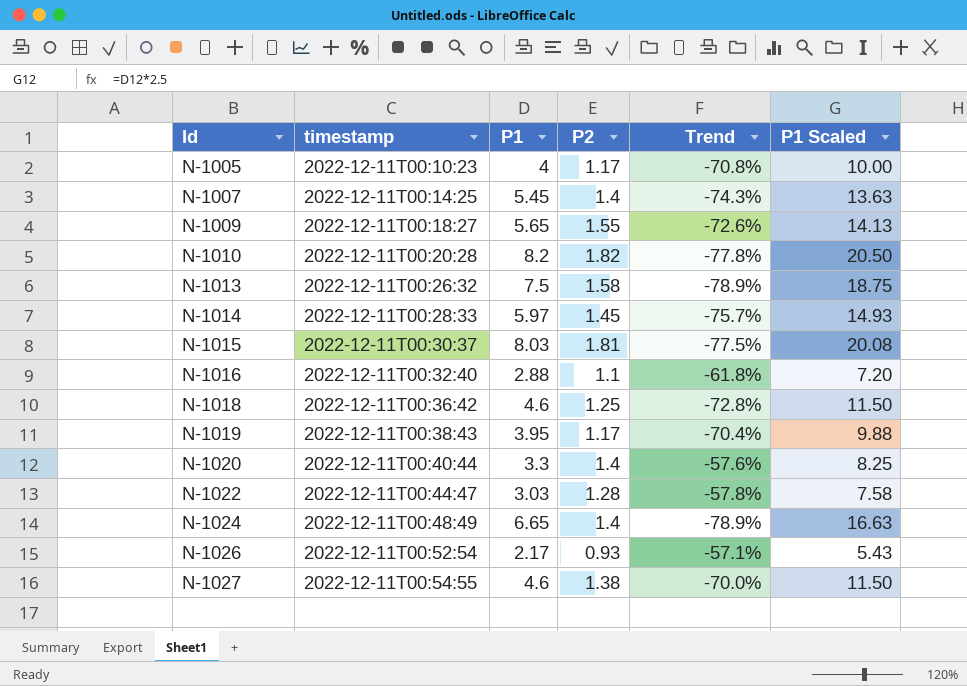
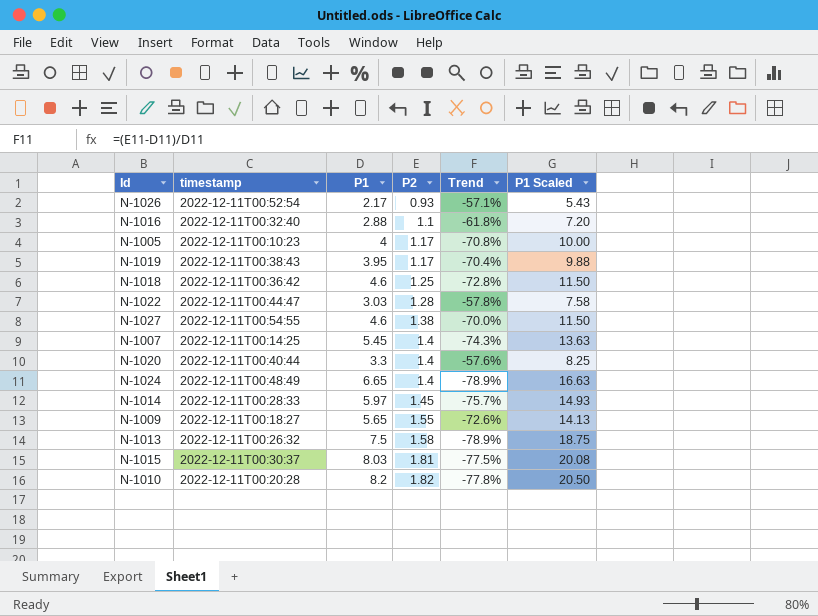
row order: Id ascending -> P2 ascending

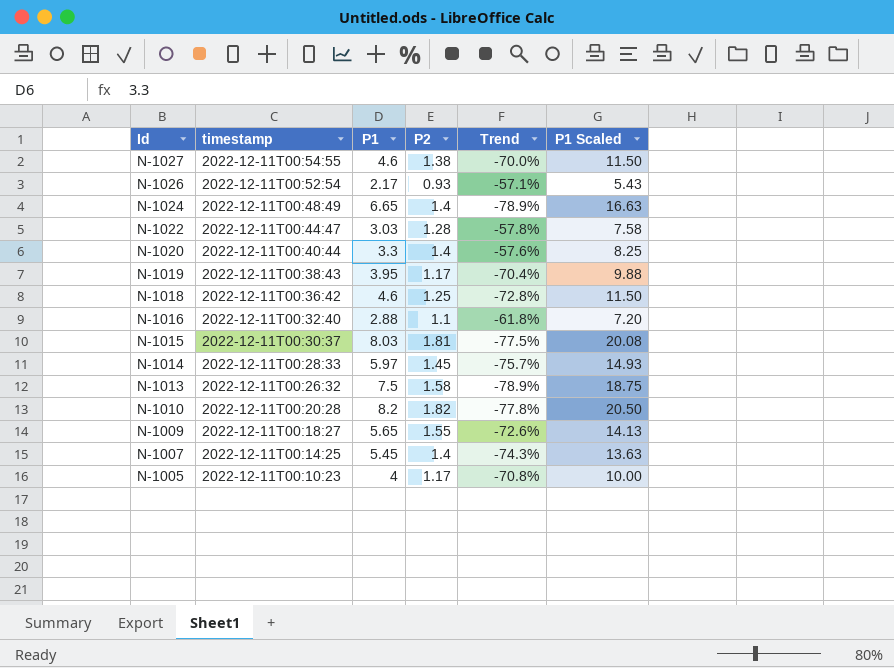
row order: P2 ascending -> Id descending

